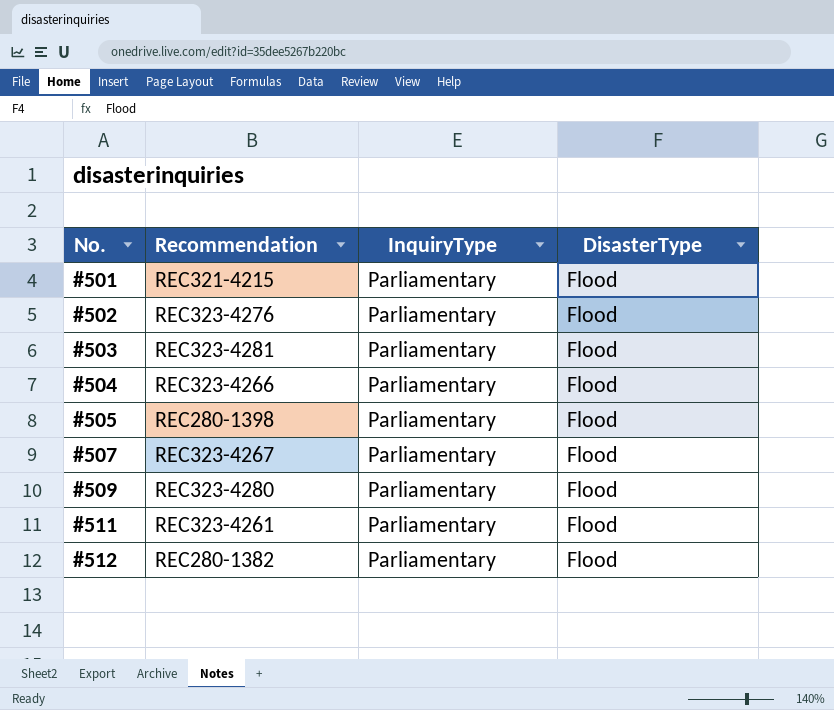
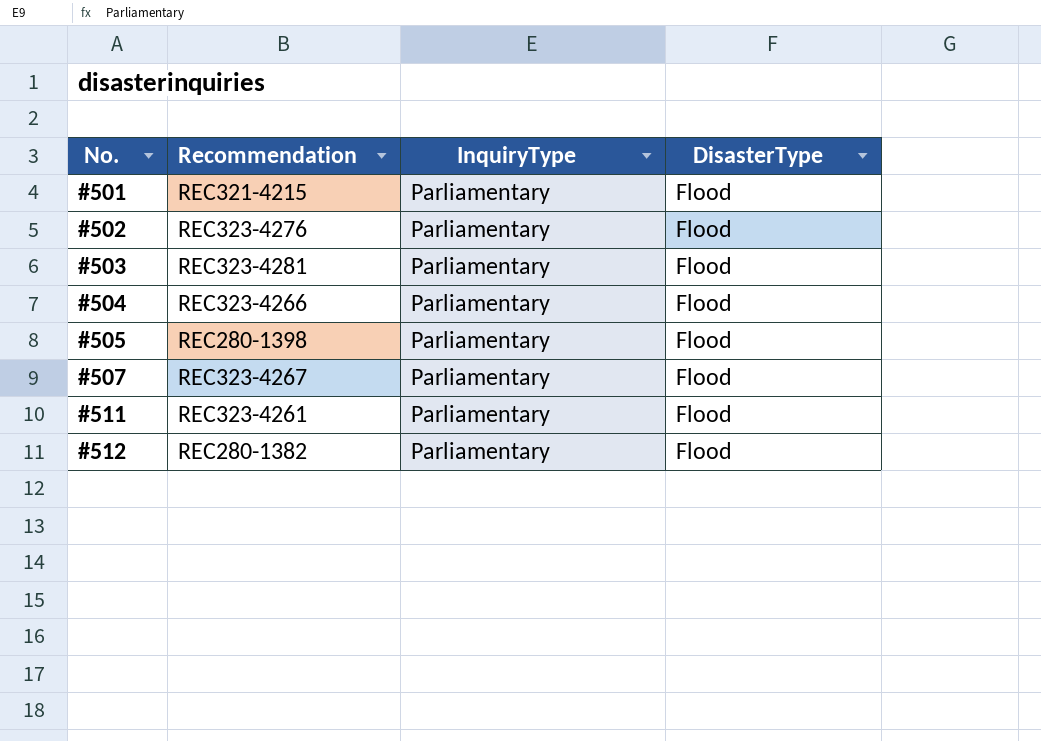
row #509: REC323-4280 | Parliamentary | Flood -> none

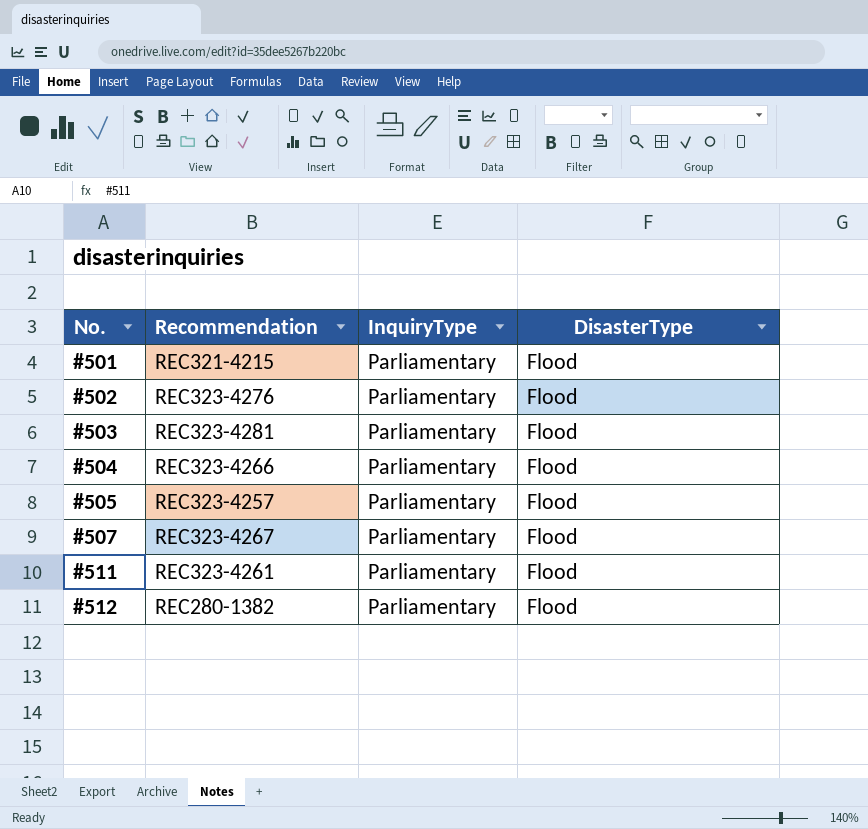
#505 | Recommendation: REC280-1398 -> REC323-4257

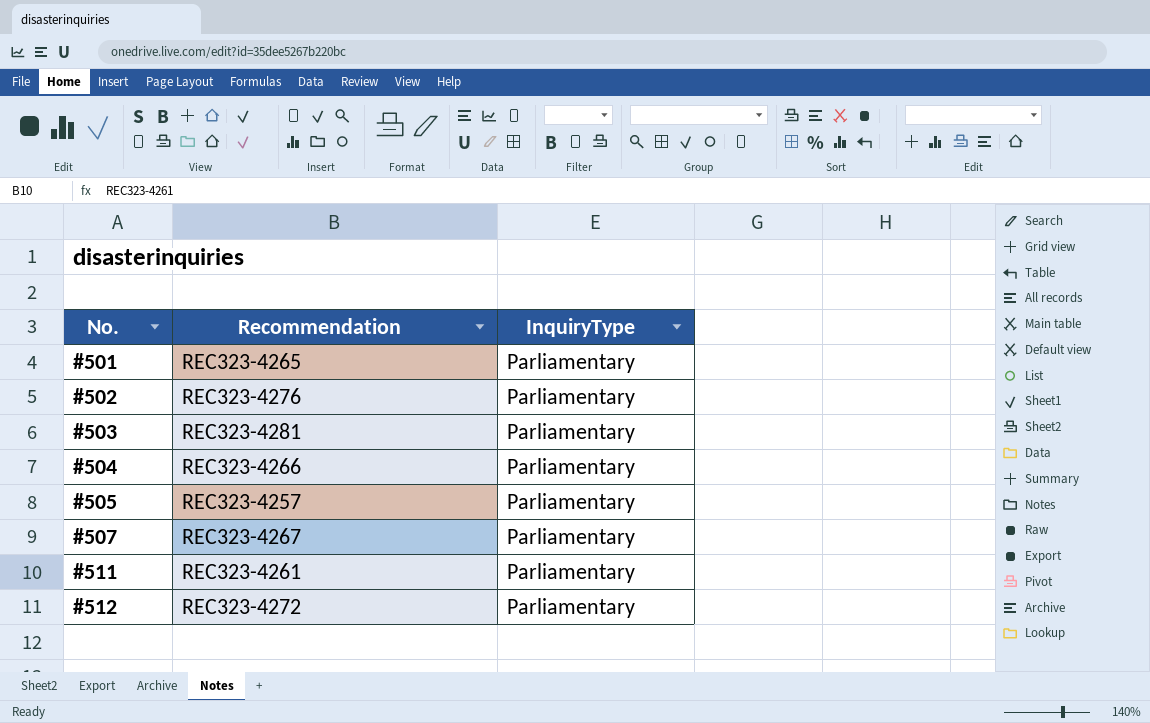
column DisasterType | position: 4 -> none
#501 | Recommendation: REC321-4215 -> REC323-4265
#512 | Recommendation: REC280-1382 -> REC323-4272

